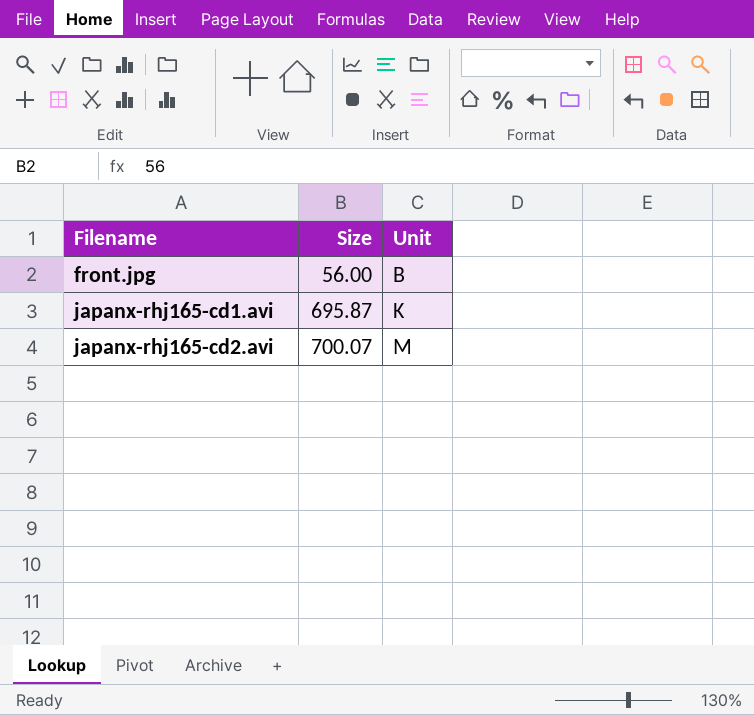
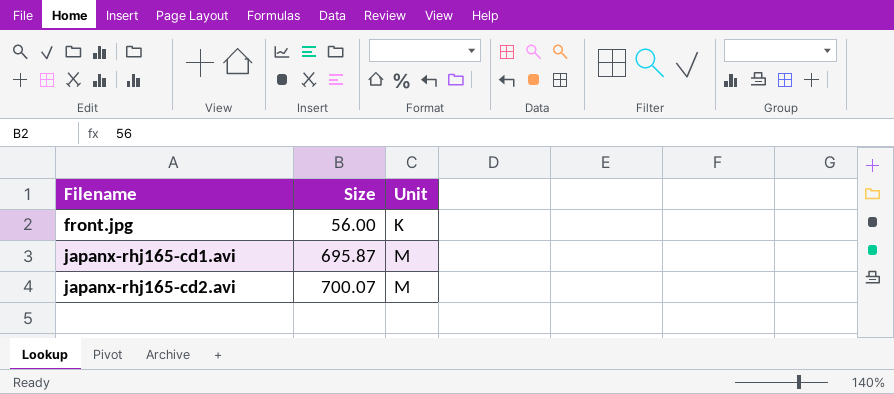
front.jpg | Unit: B -> K
japanx-rhj165-cd1.avi | Unit: K -> M

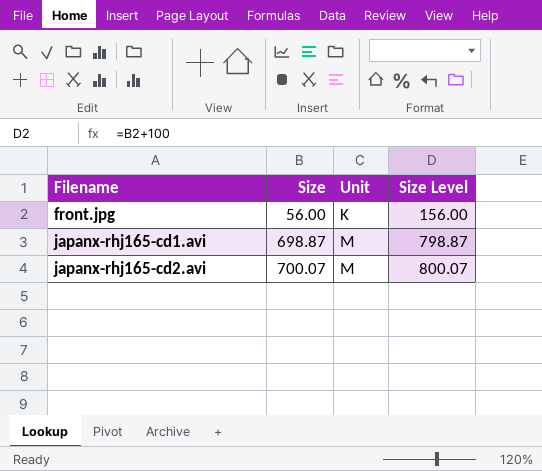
column Size Level | formula: none -> [Size] + 100
japanx-rhj165-cd1.avi | Size: 695.87 -> 698.87

